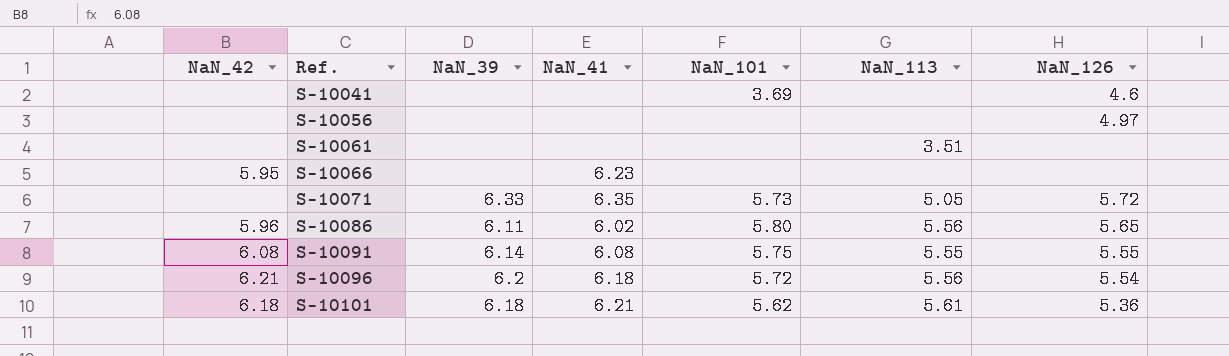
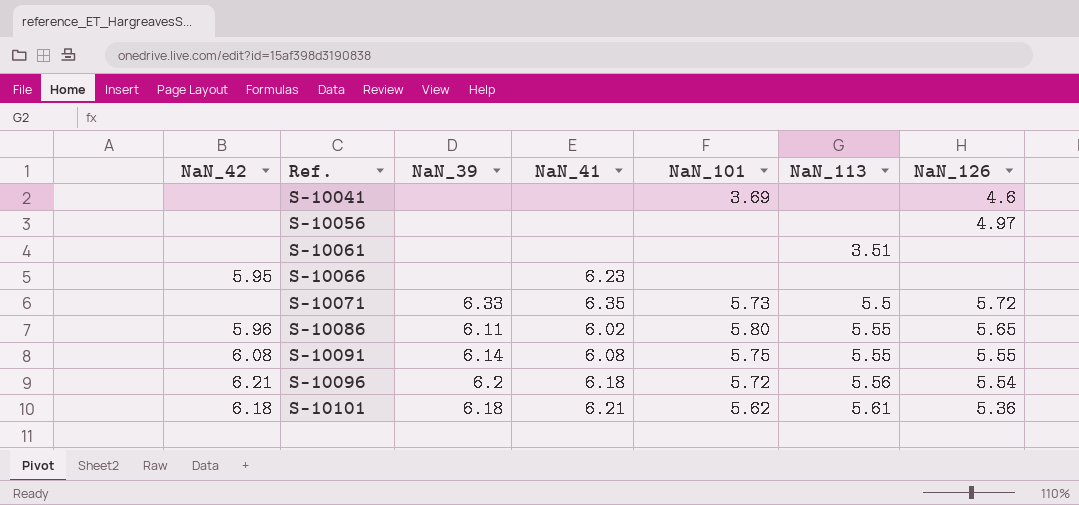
S-10071 | NaN_113: 5.05 -> 5.5
S-10086 | NaN_113: 5.56 -> 5.55

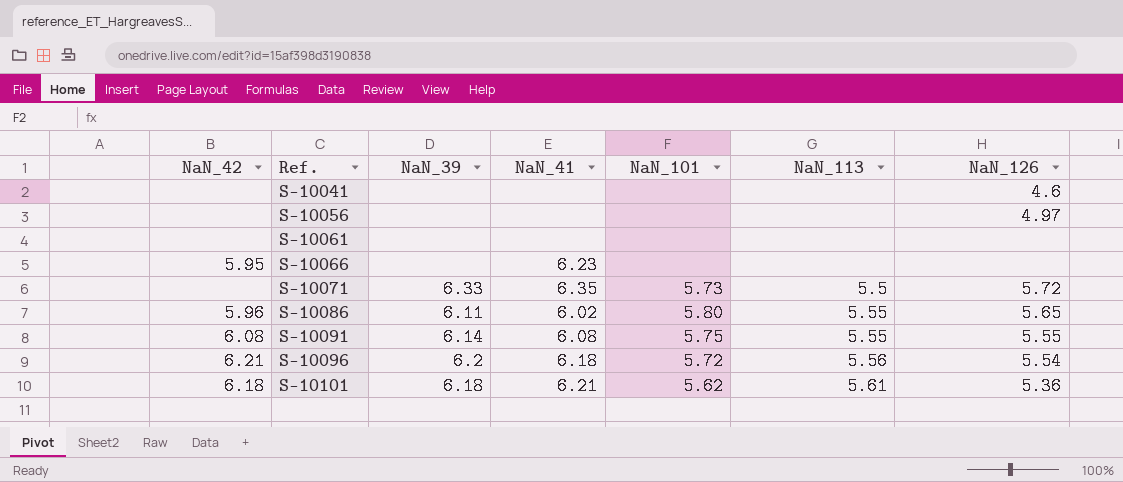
S-10041 | NaN_101: 3.69 -> none
S-10061 | NaN_113: 3.51 -> none

